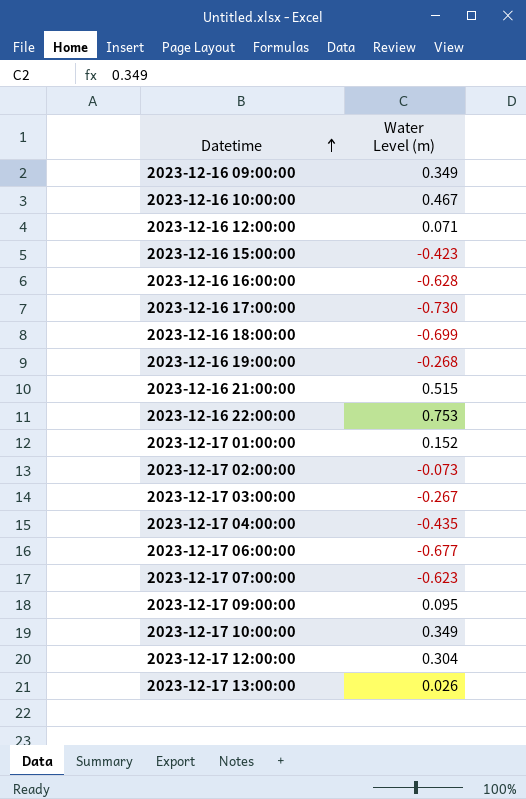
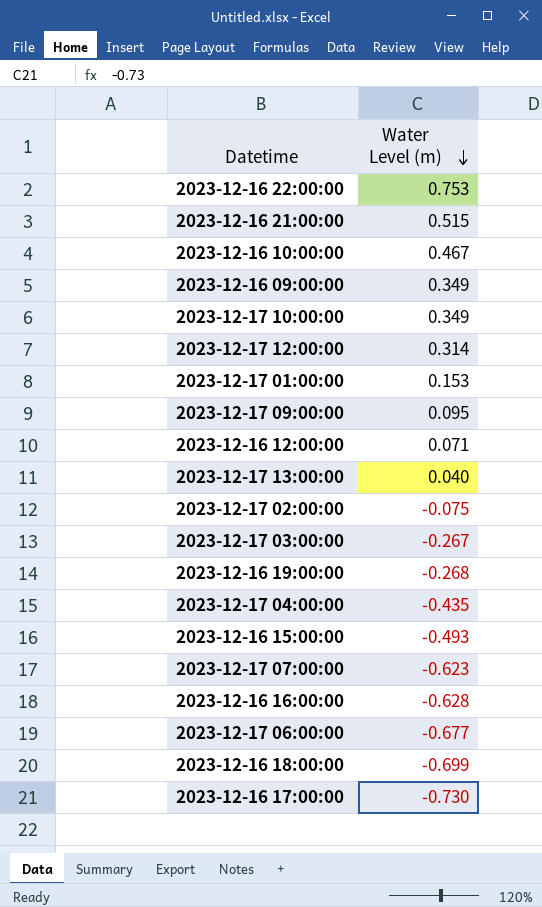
row order: Datetime ascending -> Water Level (m) descending
2023-12-17 12:00:00 | Water Level (m): 0.304 -> 0.314
2023-12-17 01:00:00 | Water Level (m): 0.152 -> 0.153
2023-12-17 13:00:00 | Water Level (m): 0.026 -> 0.040
2023-12-17 02:00:00 | Water Level (m): -0.073 -> -0.075
2023-12-16 15:00:00 | Water Level (m): -0.423 -> -0.493

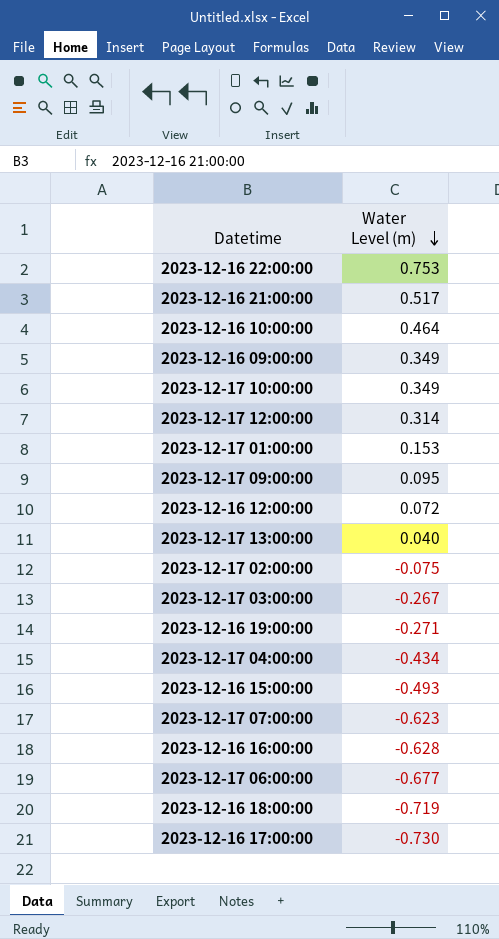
2023-12-16 21:00:00 | Water Level (m): 0.515 -> 0.517
2023-12-16 10:00:00 | Water Level (m): 0.467 -> 0.464
2023-12-16 12:00:00 | Water Level (m): 0.071 -> 0.072
2023-12-16 19:00:00 | Water Level (m): -0.268 -> -0.271
2023-12-17 04:00:00 | Water Level (m): -0.435 -> -0.434
2023-12-16 18:00:00 | Water Level (m): -0.699 -> -0.719

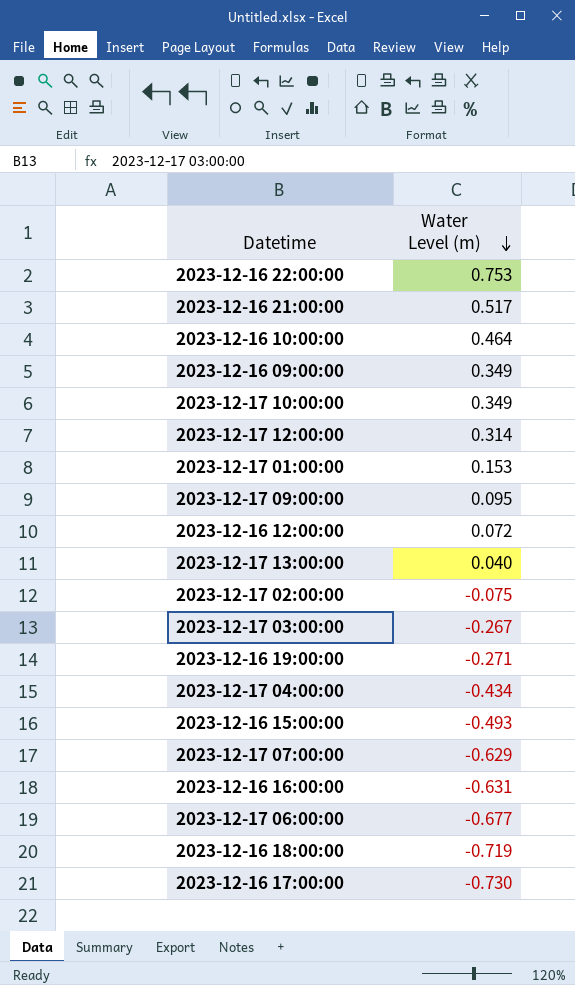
2023-12-17 07:00:00 | Water Level (m): -0.623 -> -0.629
2023-12-16 16:00:00 | Water Level (m): -0.628 -> -0.631

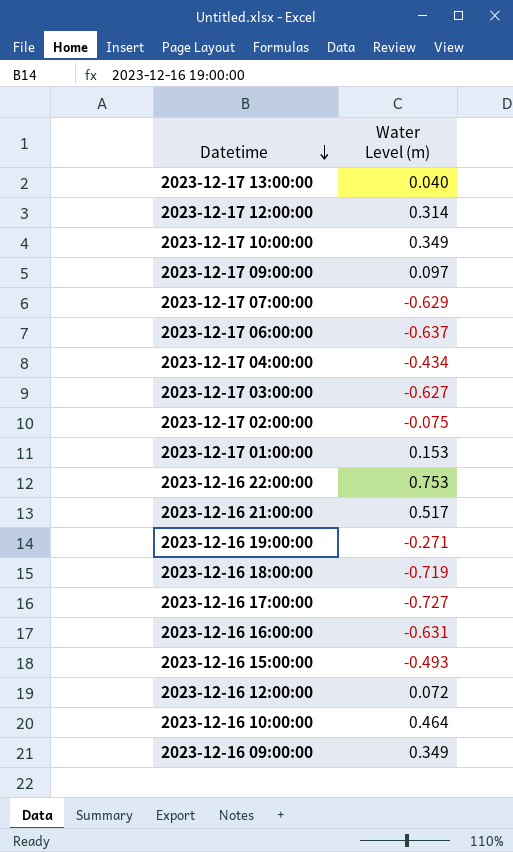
row order: Water Level (m) descending -> Datetime descending
2023-12-17 09:00:00 | Water Level (m): 0.095 -> 0.097
2023-12-17 06:00:00 | Water Level (m): -0.677 -> -0.637
2023-12-17 03:00:00 | Water Level (m): -0.267 -> -0.627
2023-12-16 17:00:00 | Water Level (m): -0.730 -> -0.727

